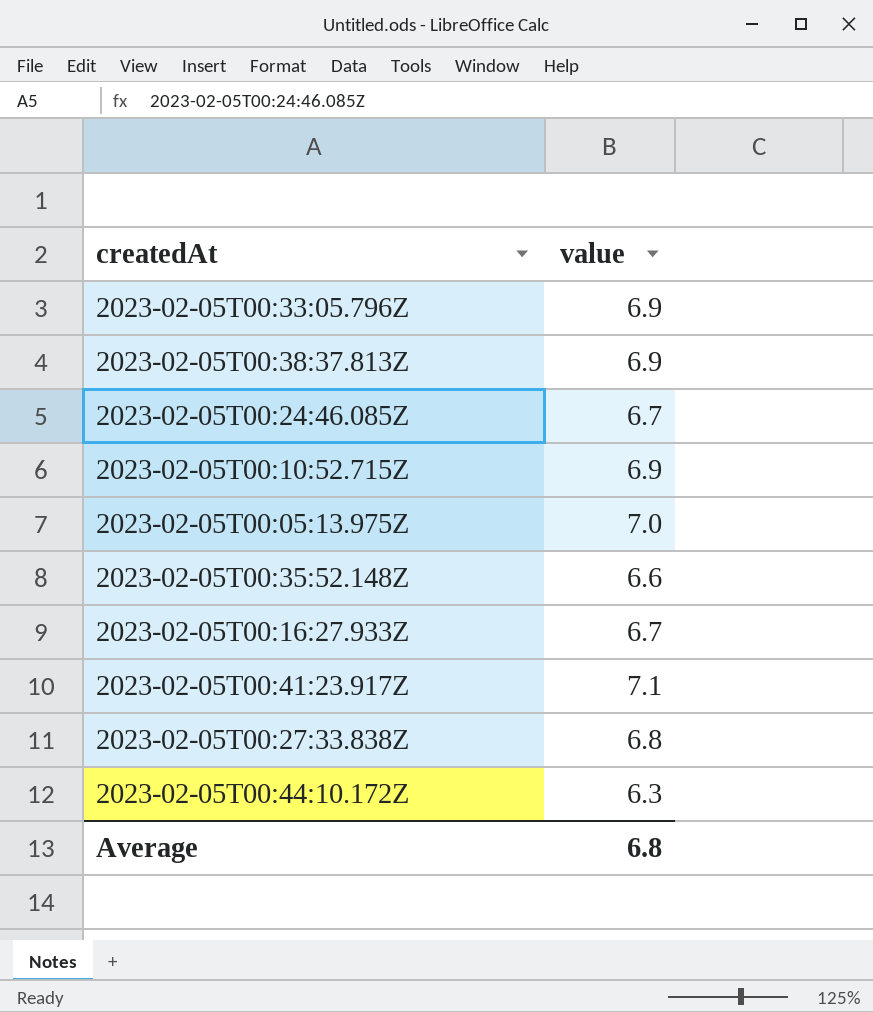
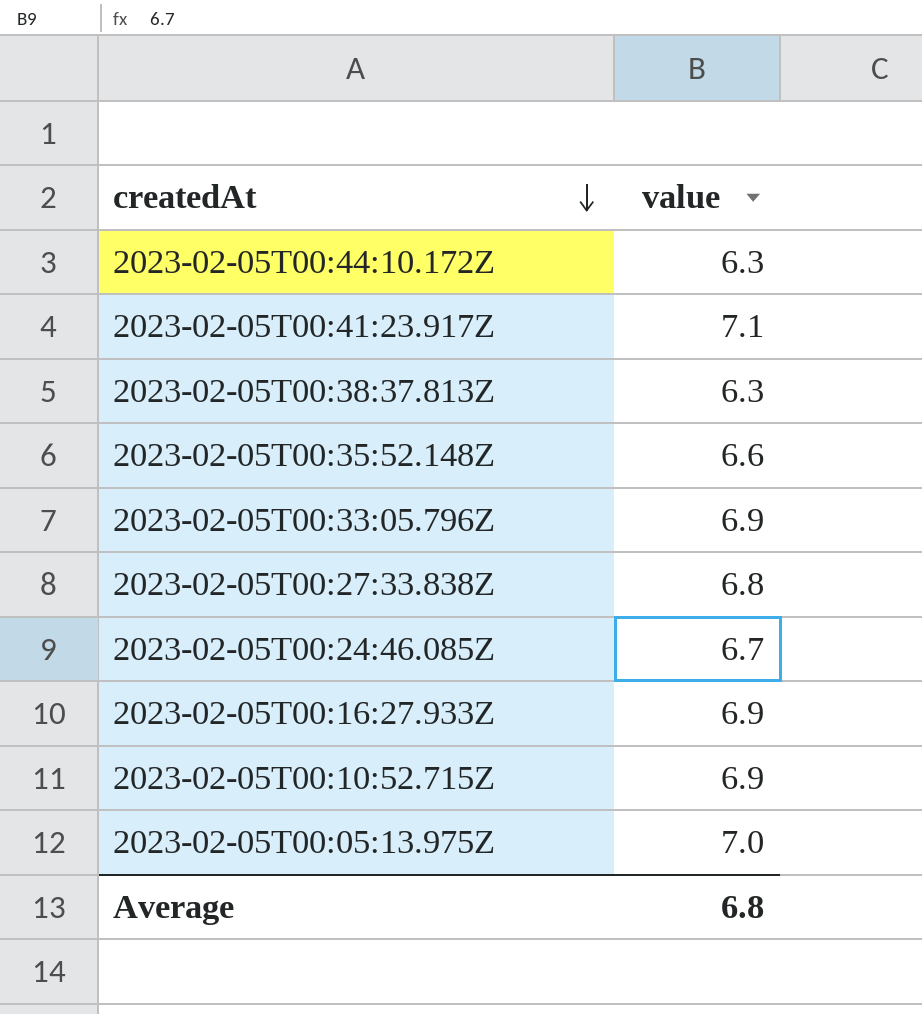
row order: none -> createdAt descending
2023-02-05T00:38:37.813Z | value: 6.9 -> 6.3
2023-02-05T00:16:27.933Z | value: 6.7 -> 6.9

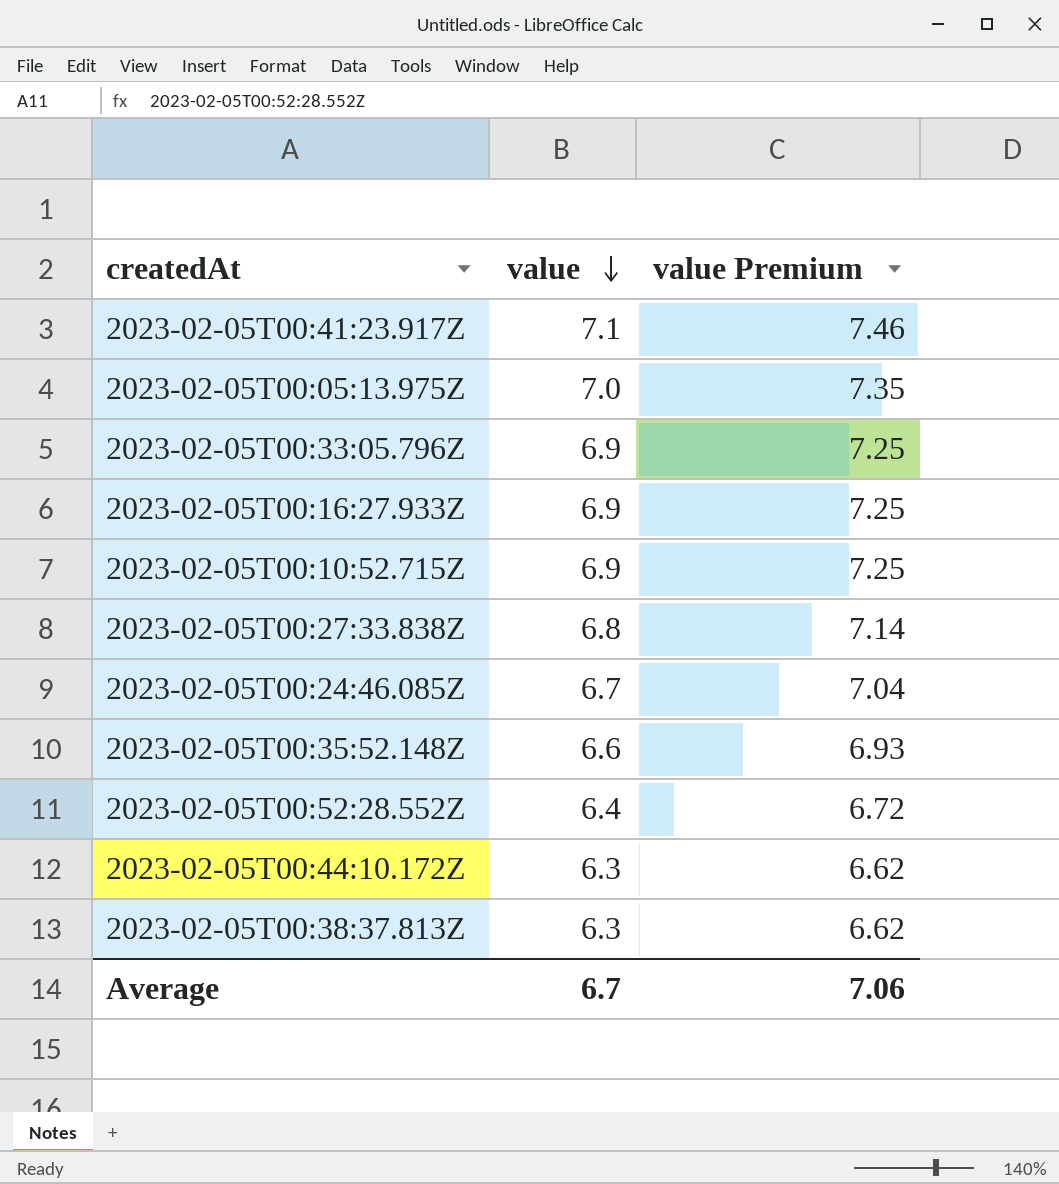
row order: createdAt descending -> value descending
column value Premium | formula: none -> [value] * 1.05
row 2023-02-05T00:52:28.552Z: none -> 6.4 | 6.72
Average | value: 6.8 -> 6.7

